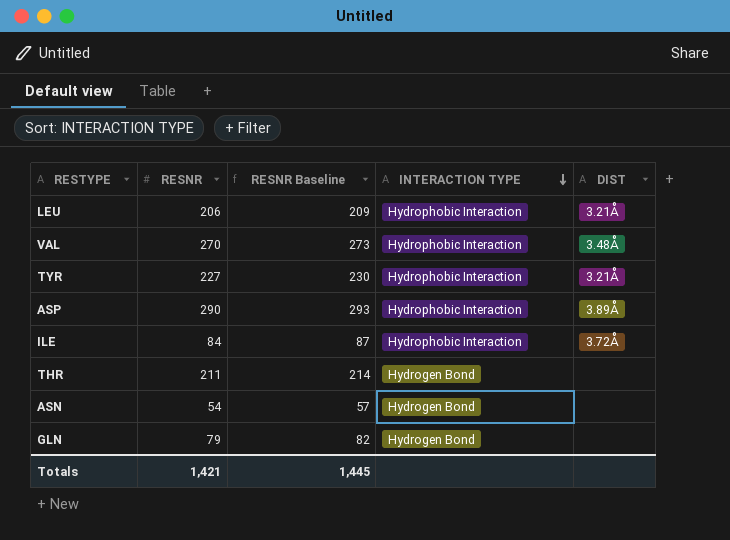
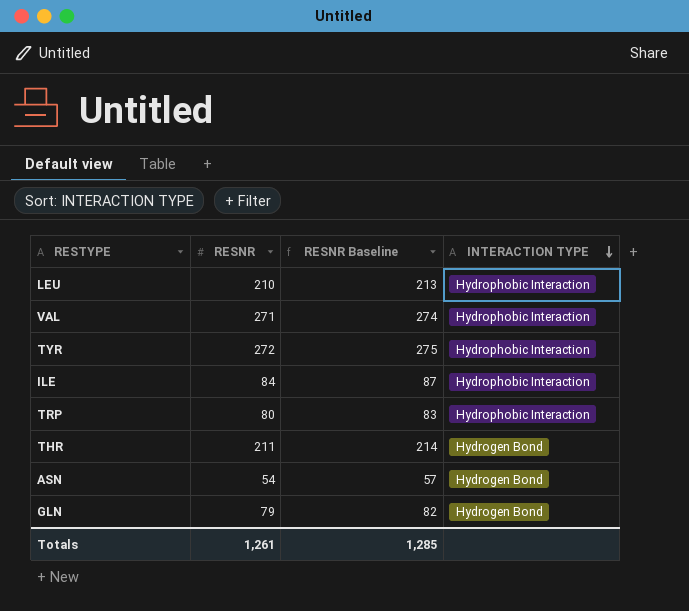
column DIST | position: 5 -> none
row ASP: 290 | 293 | Hydrophobic Interaction | 3.89Å -> none
LEU | RESNR: 206 -> 210
LEU | RESNR Baseline: 209 -> 213
VAL | RESNR: 270 -> 271
VAL | RESNR Baseline: 273 -> 274
TYR | RESNR: 227 -> 272
TYR | RESNR Baseline: 230 -> 275
row TRP: none -> 80 | 83 | Hydrophobic Interaction
Totals | RESNR: 1,421 -> 1,261
Totals | RESNR Baseline: 1,445 -> 1,285

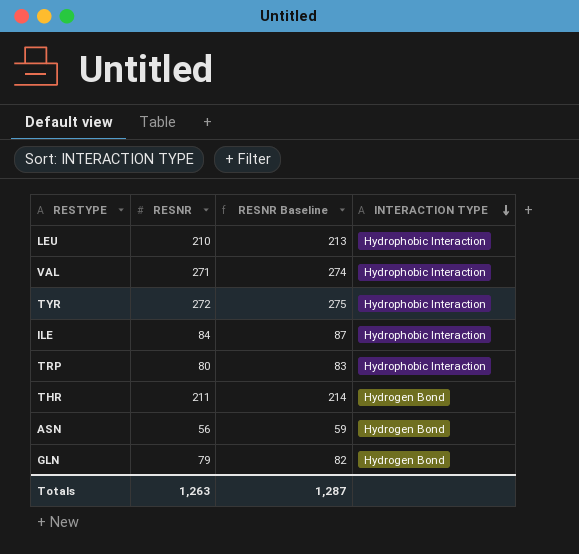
ASN | RESNR: 54 -> 56
ASN | RESNR Baseline: 57 -> 59
Totals | RESNR: 1,261 -> 1,263
Totals | RESNR Baseline: 1,285 -> 1,287

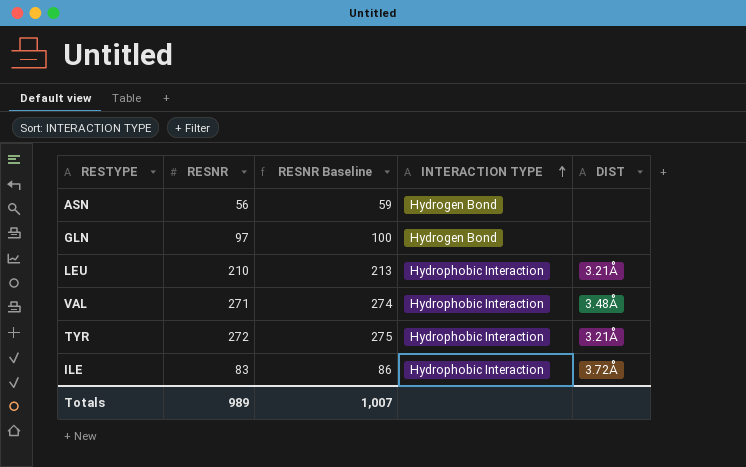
row order: INTERACTION TYPE descending -> INTERACTION TYPE ascending
column DIST | position: none -> 5
row TRP: 80 | 83 | Hydrophobic Interaction -> none
row THR: 211 | 214 | Hydrogen Bond -> none
GLN | RESNR: 79 -> 97
GLN | RESNR Baseline: 82 -> 100
ILE | RESNR: 84 -> 83
ILE | RESNR Baseline: 87 -> 86
Totals | RESNR: 1,263 -> 989
Totals | RESNR Baseline: 1,287 -> 1,007

